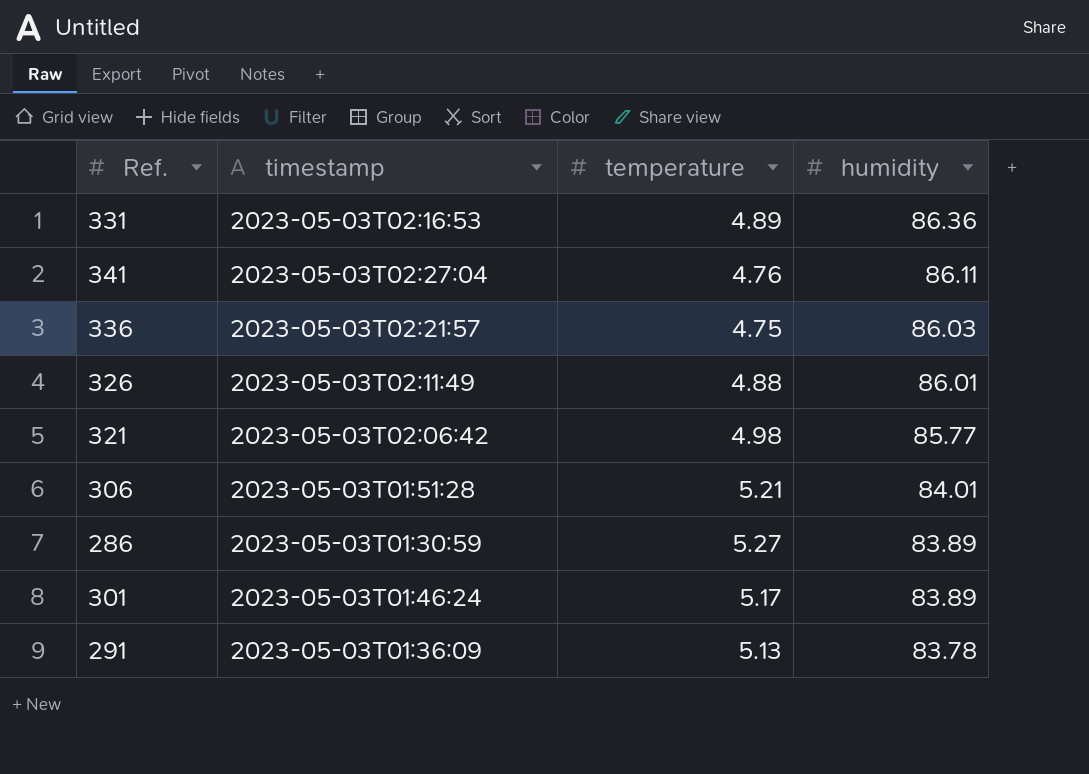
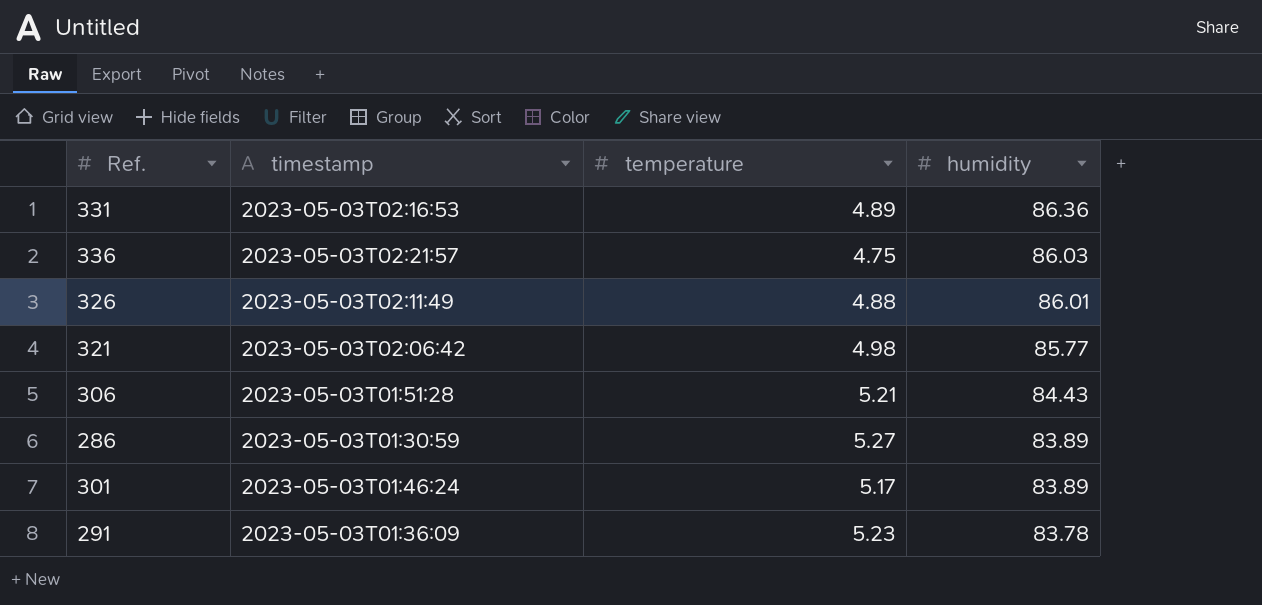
row 341: 2023-05-03T02:27:04 | 4.76 | 86.11 -> none
306 | humidity: 84.01 -> 84.43
291 | temperature: 5.13 -> 5.23

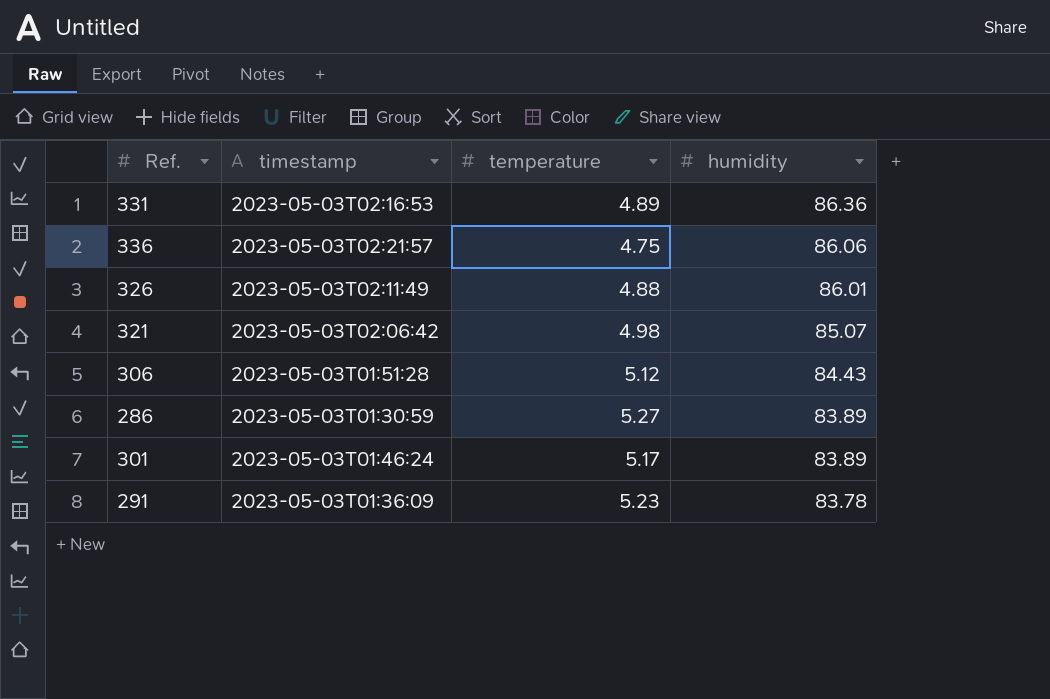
336 | humidity: 86.03 -> 86.06
321 | humidity: 85.77 -> 85.07
306 | temperature: 5.21 -> 5.12

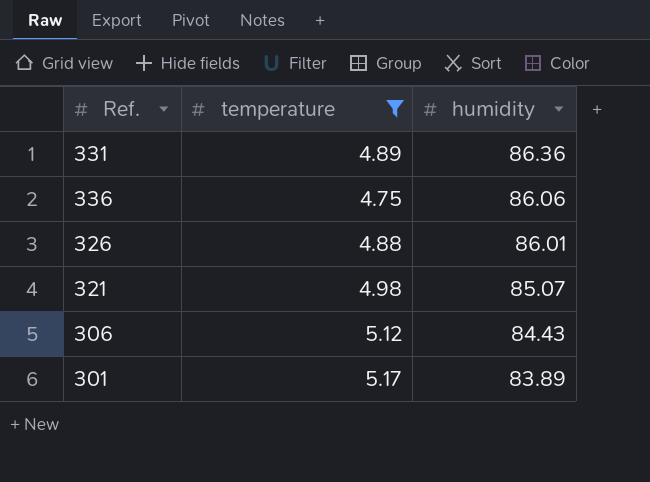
filter: none -> temperature <= 5.17
column timestamp | position: 2 -> none

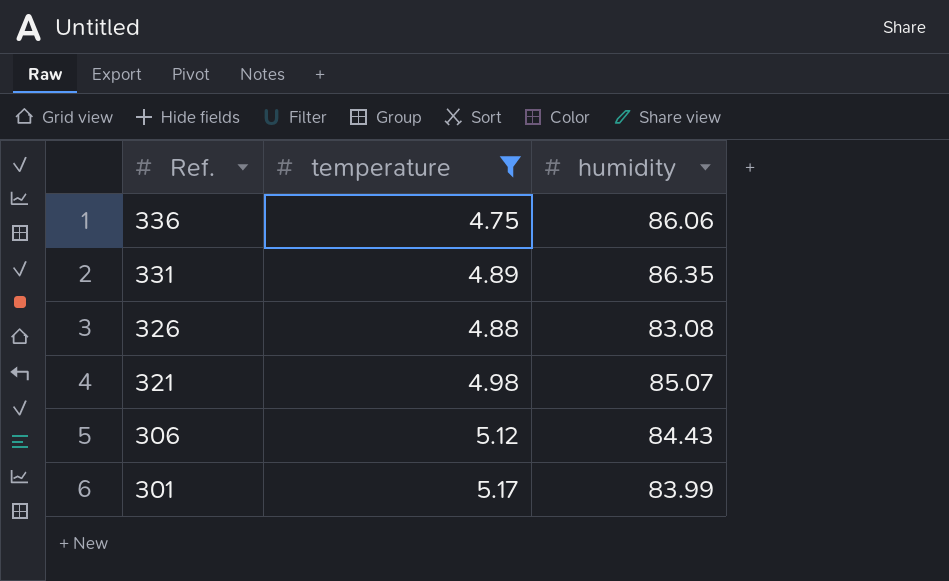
row order: humidity descending -> Ref. descending
331 | humidity: 86.36 -> 86.35
326 | humidity: 86.01 -> 83.08
301 | humidity: 83.89 -> 83.99

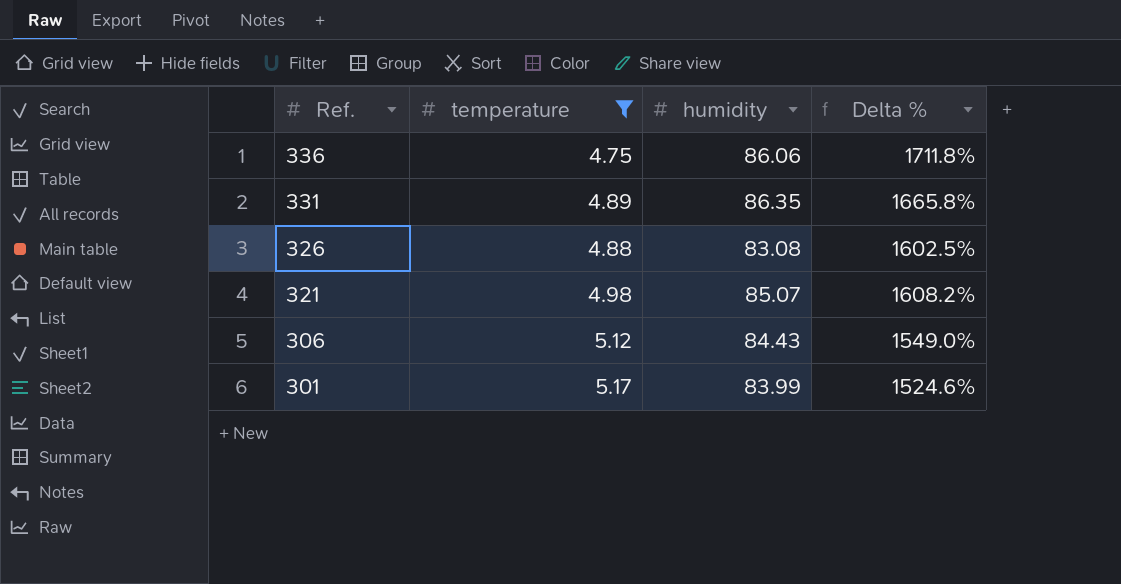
column Delta % | formula: none -> ([humidity] - [temperature]) / [temperature]

